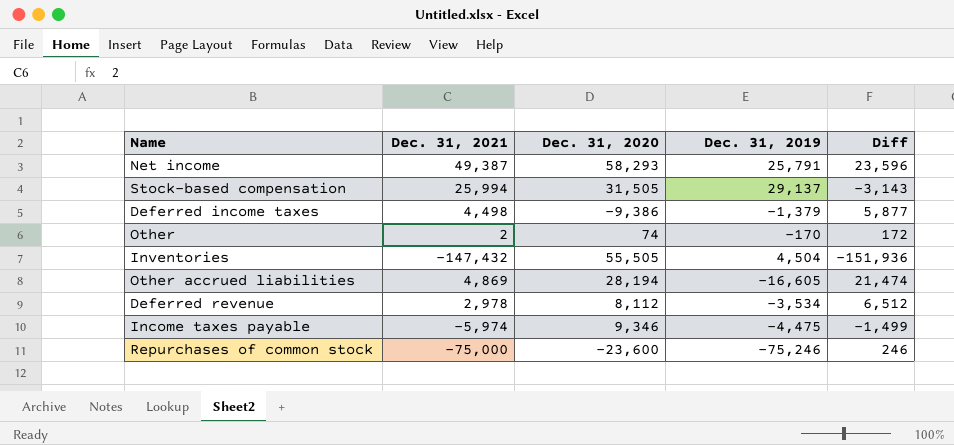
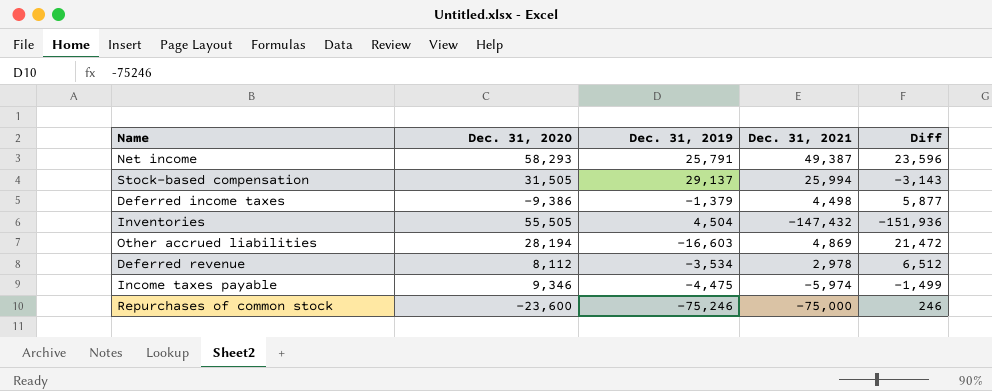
column Dec. 31, 2021 | position: 2 -> 4
row Other: 2 | 74 | -170 | 172 -> none
Other accrued liabilities | Dec. 31, 2019: -16,605 -> -16,603
Other accrued liabilities | Diff: 21,474 -> 21,472

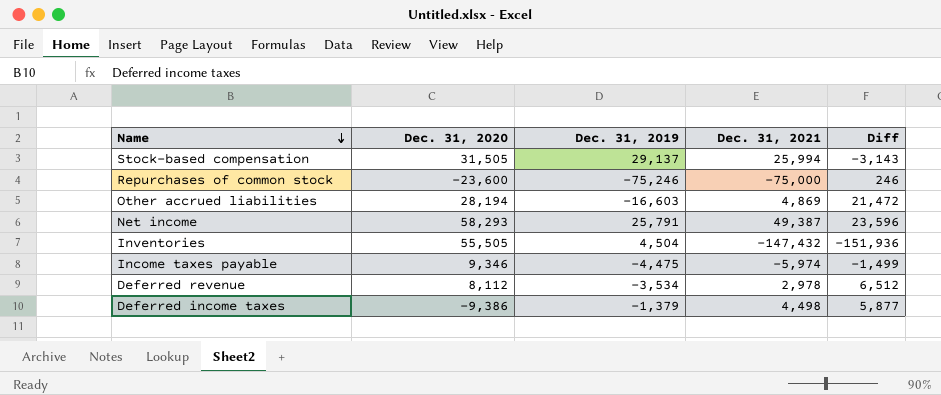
row order: none -> Name descending

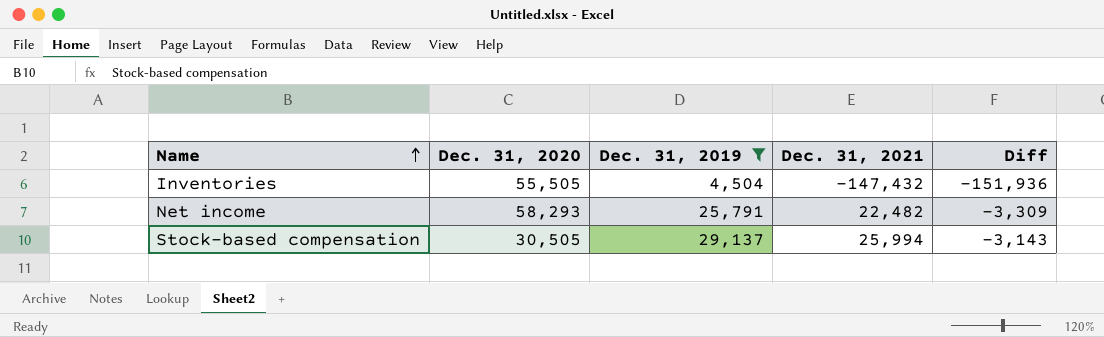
filter: none -> Dec. 31, 2019 >= 4,504
row order: Name descending -> Name ascending
Net income | Dec. 31, 2021: 49,387 -> 22,482
Net income | Diff: 23,596 -> -3,309
Stock-based compensation | Dec. 31, 2020: 31,505 -> 30,505

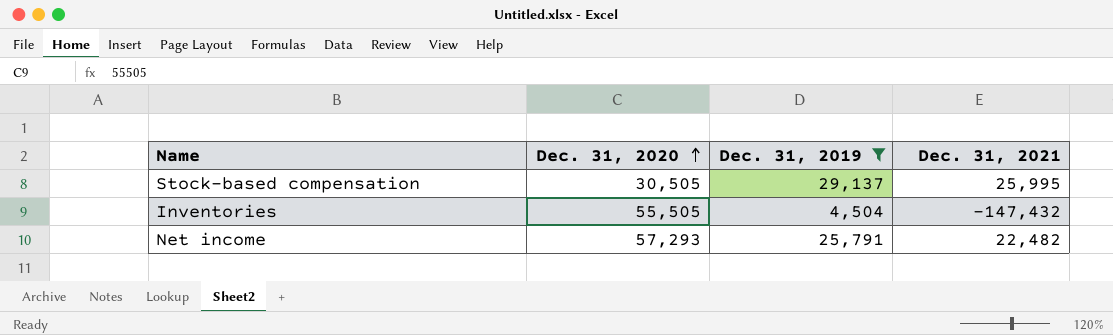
row order: Name ascending -> Dec. 31, 2020 ascending
column Diff | formula: [Dec. 31, 2021] - [Dec. 31, 2019] -> none
Stock-based compensation | Dec. 31, 2021: 25,994 -> 25,995
Net income | Dec. 31, 2020: 58,293 -> 57,293

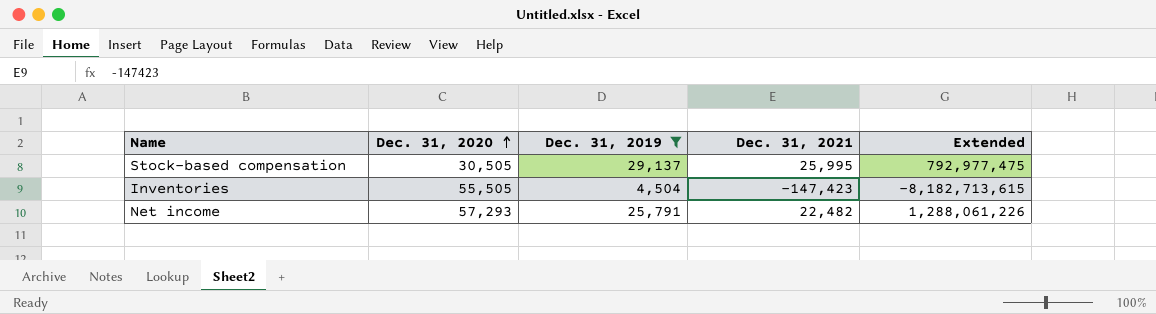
column Extended | formula: none -> [Dec. 31, 2020] * [Dec. 31, 2021]
Inventories | Dec. 31, 2021: -147,432 -> -147,423

